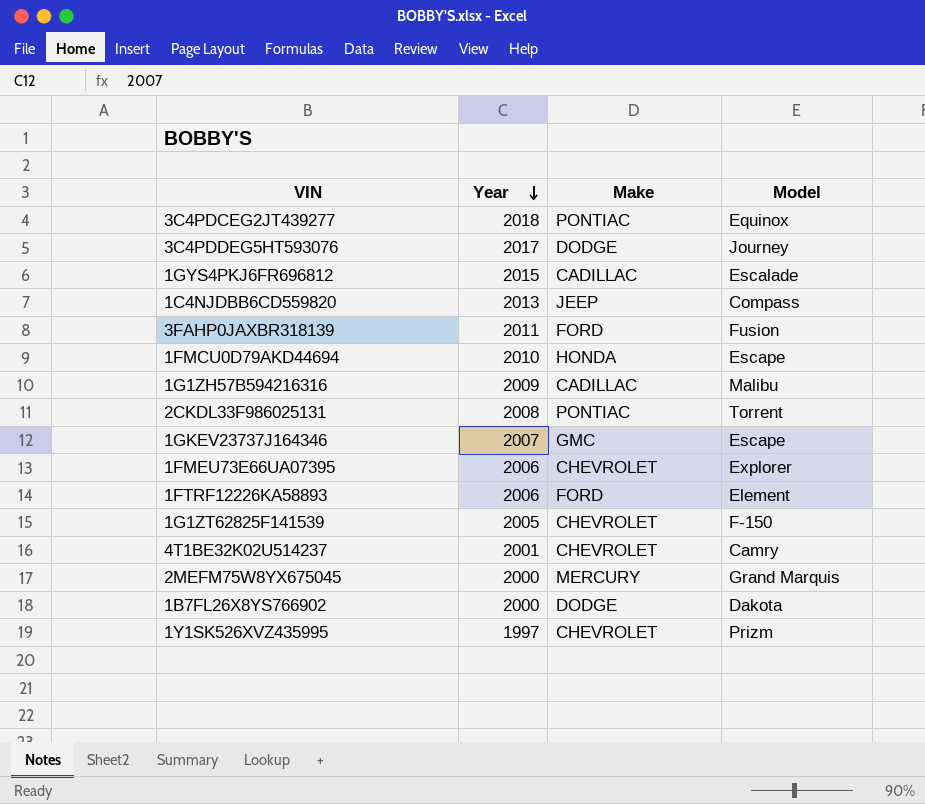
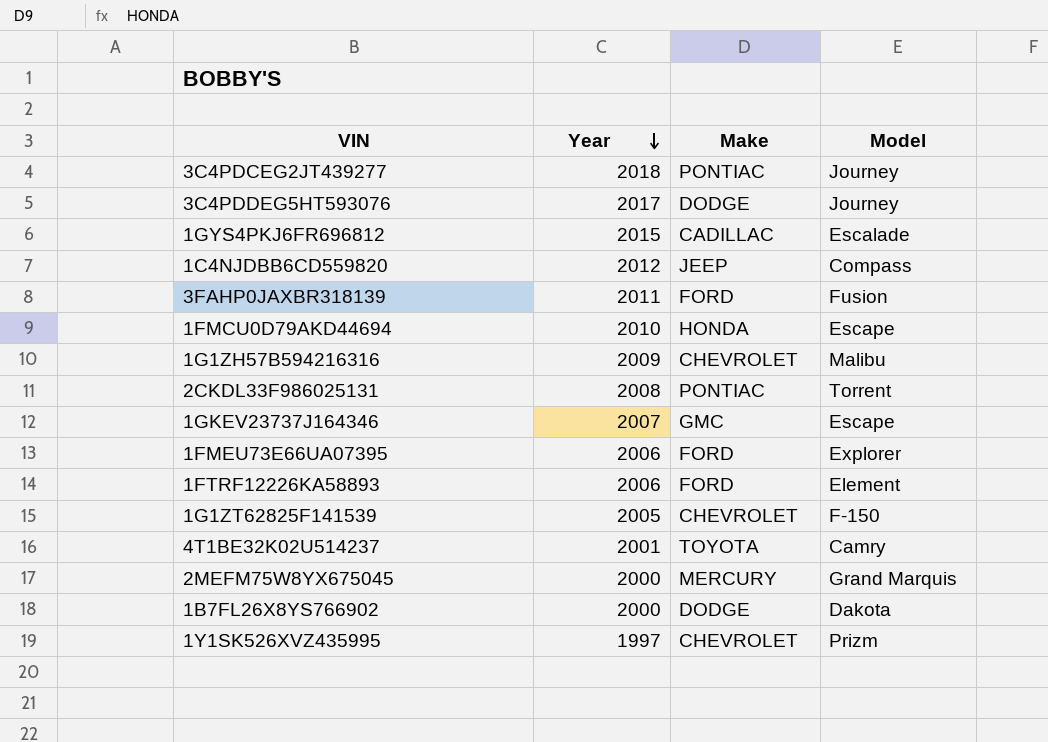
3C4PDCEG2JT439277 | Model: Equinox -> Journey
1C4NJDBB6CD559820 | Year: 2013 -> 2012
1G1ZH57B594216316 | Make: CADILLAC -> CHEVROLET
1FMEU73E66UA07395 | Make: CHEVROLET -> FORD
4T1BE32K02U514237 | Make: CHEVROLET -> TOYOTA

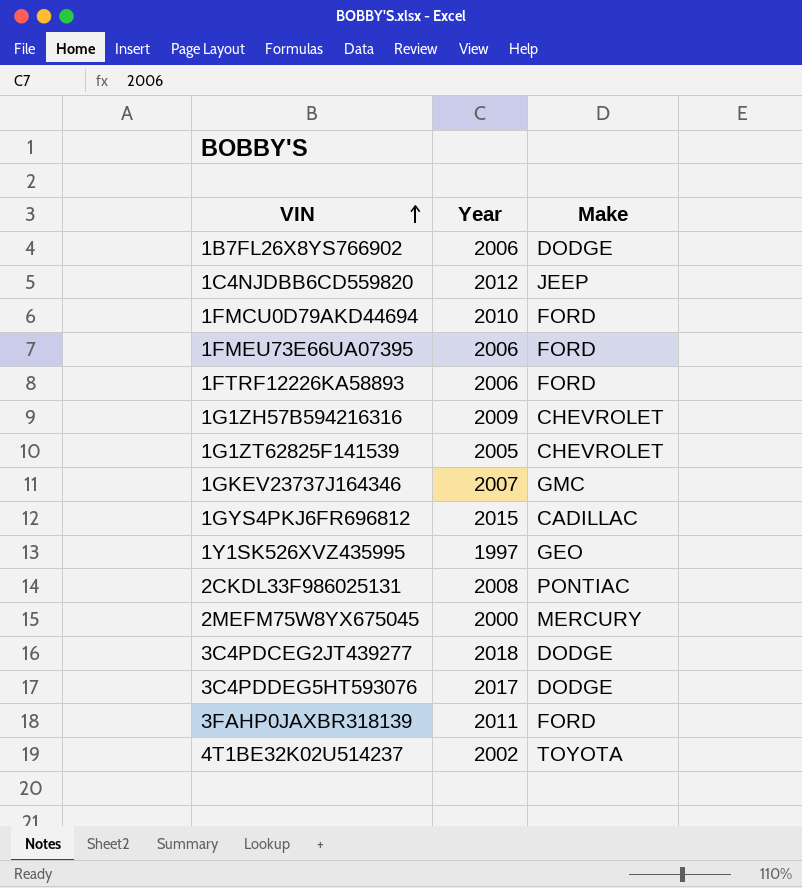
row order: Year descending -> VIN ascending
column Model | position: 4 -> none
1B7FL26X8YS766902 | Year: 2000 -> 2006
1FMCU0D79AKD44694 | Make: HONDA -> FORD
1Y1SK526XVZ435995 | Make: CHEVROLET -> GEO
3C4PDCEG2JT439277 | Make: PONTIAC -> DODGE
4T1BE32K02U514237 | Year: 2001 -> 2002

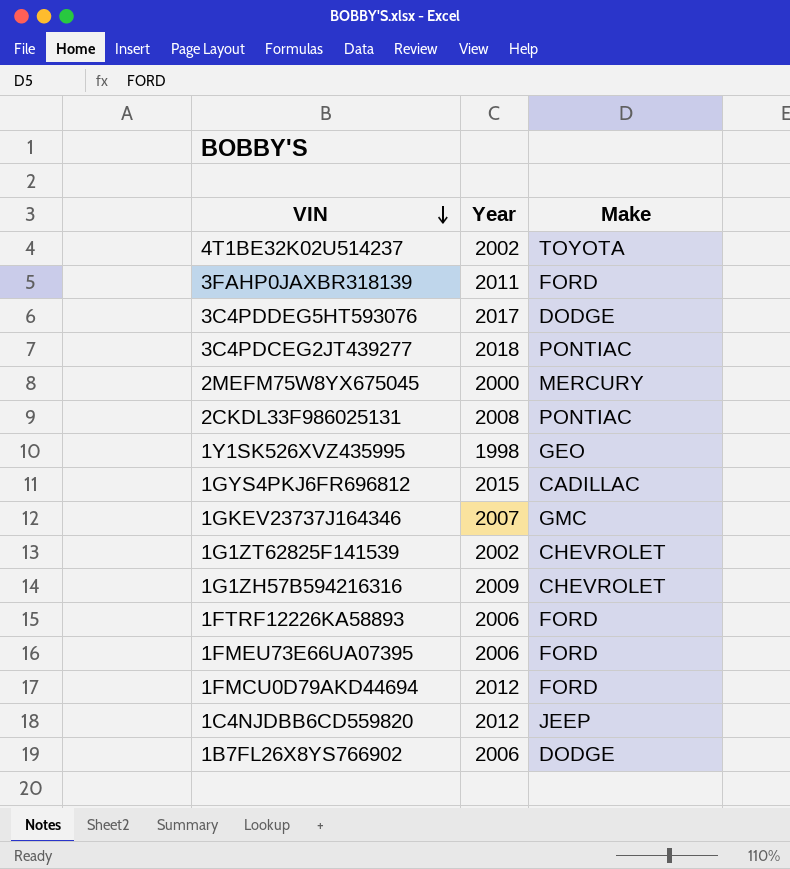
row order: VIN ascending -> VIN descending
3C4PDCEG2JT439277 | Make: DODGE -> PONTIAC
1Y1SK526XVZ435995 | Year: 1997 -> 1998
1G1ZT62825F141539 | Year: 2005 -> 2002
1FMCU0D79AKD44694 | Year: 2010 -> 2012

